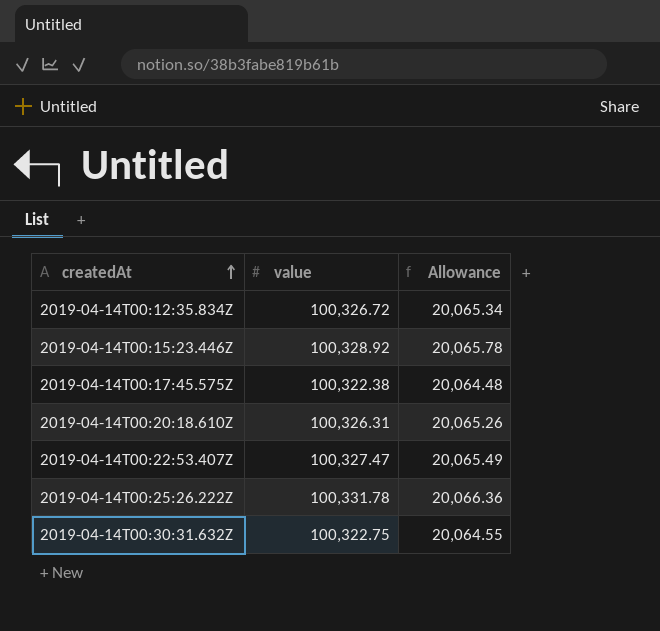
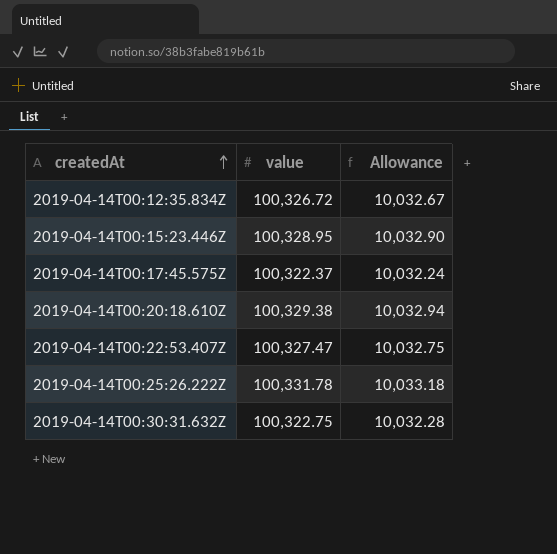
column Allowance | formula: [value] * 0.2 -> [value] * 0.1
2019-04-14T00:15:23.446Z | value: 100,328.92 -> 100,328.95
2019-04-14T00:17:45.575Z | value: 100,322.38 -> 100,322.37
2019-04-14T00:20:18.610Z | value: 100,326.31 -> 100,329.38

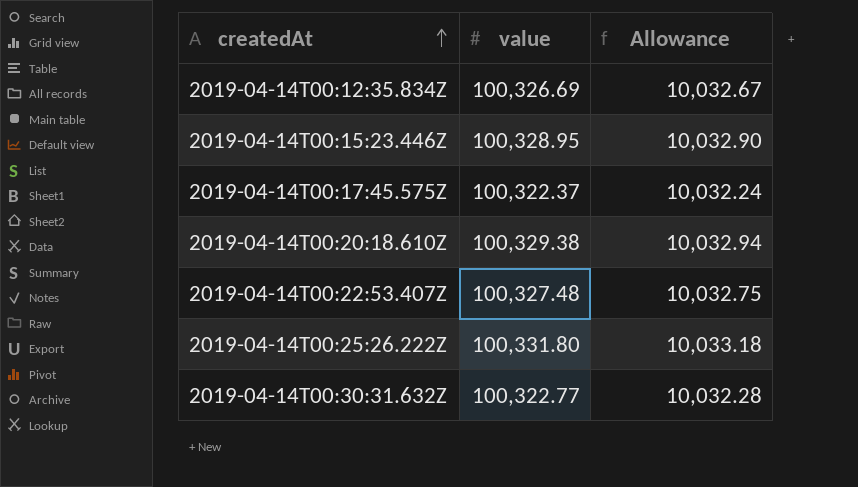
2019-04-14T00:12:35.834Z | value: 100,326.72 -> 100,326.69
2019-04-14T00:22:53.407Z | value: 100,327.47 -> 100,327.48
2019-04-14T00:25:26.222Z | value: 100,331.78 -> 100,331.80
2019-04-14T00:30:31.632Z | value: 100,322.75 -> 100,322.77

